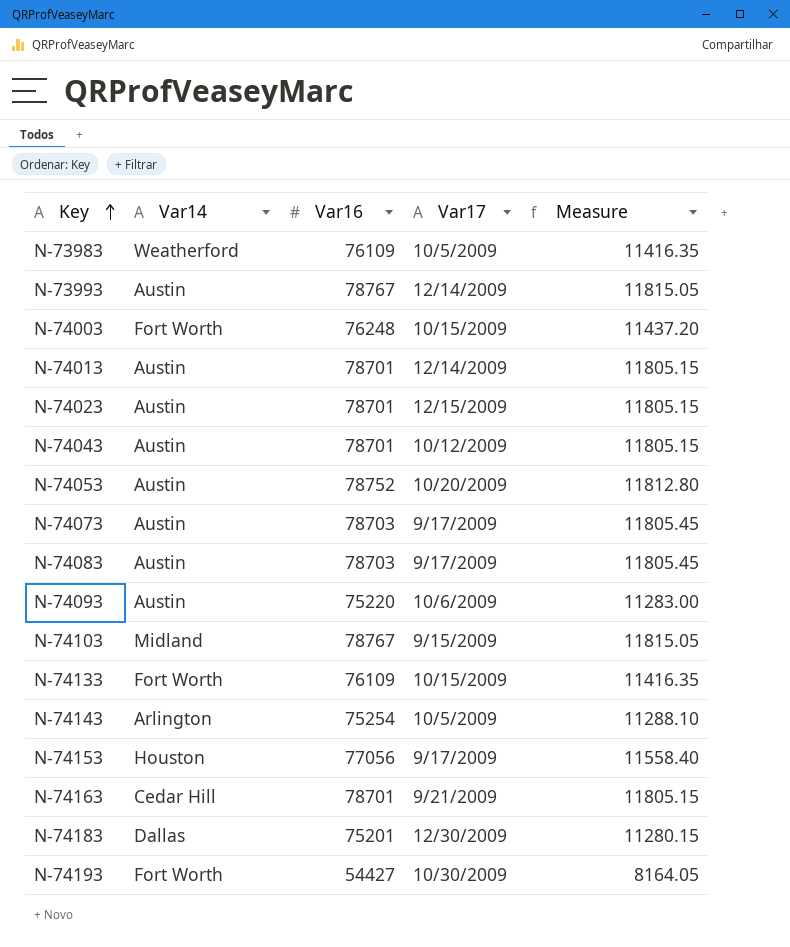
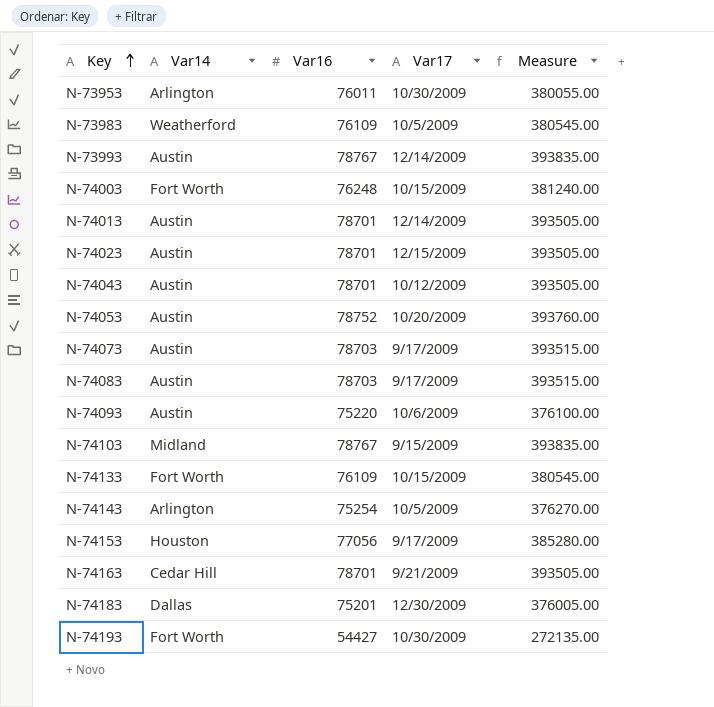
column Measure | formula: [Var16] * 0.15 -> [Var16] * 5
row N-73953: none -> Arlington | 76011 | 10/30/2009 | 380055.00

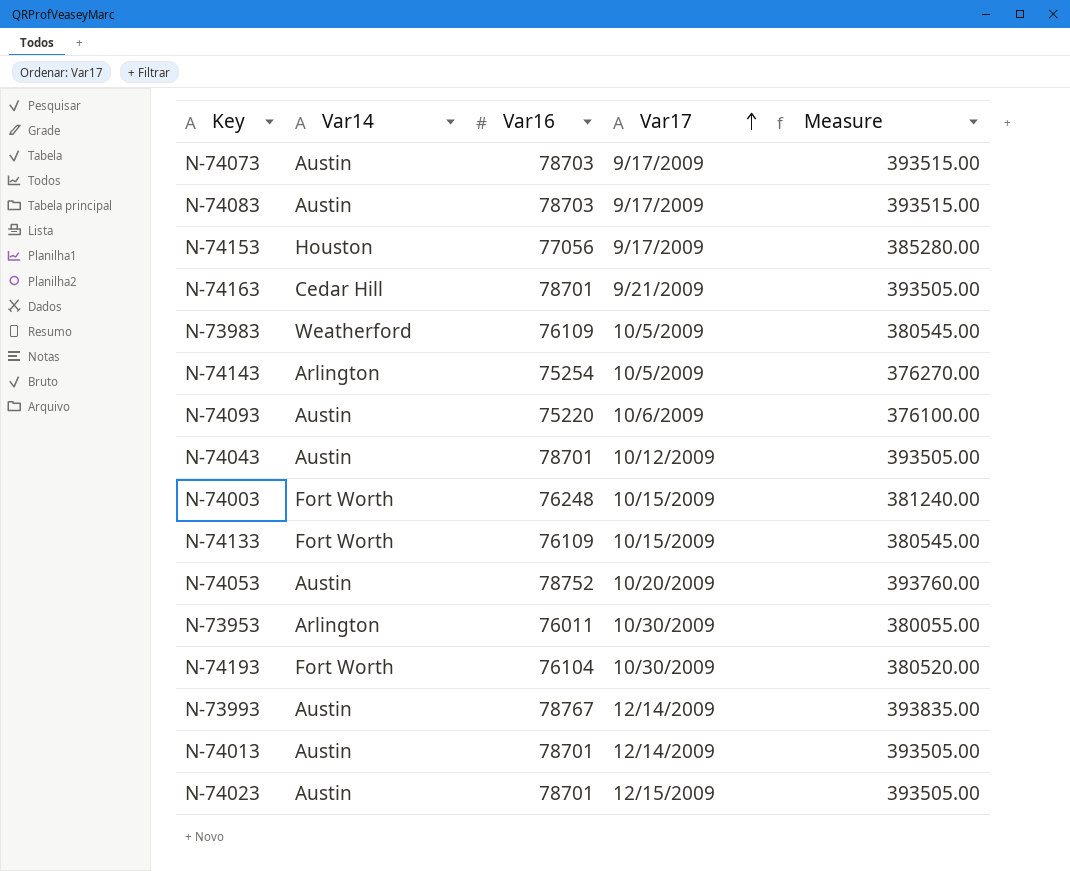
row order: Key ascending -> Var17 ascending
row N-74103: Midland | 78767 | 9/15/2009 | 393835.00 -> none
row N-74183: Dallas | 75201 | 12/30/2009 | 376005.00 -> none
N-74193 | Var16: 54427 -> 76104
N-74193 | Measure: 272135.00 -> 380520.00

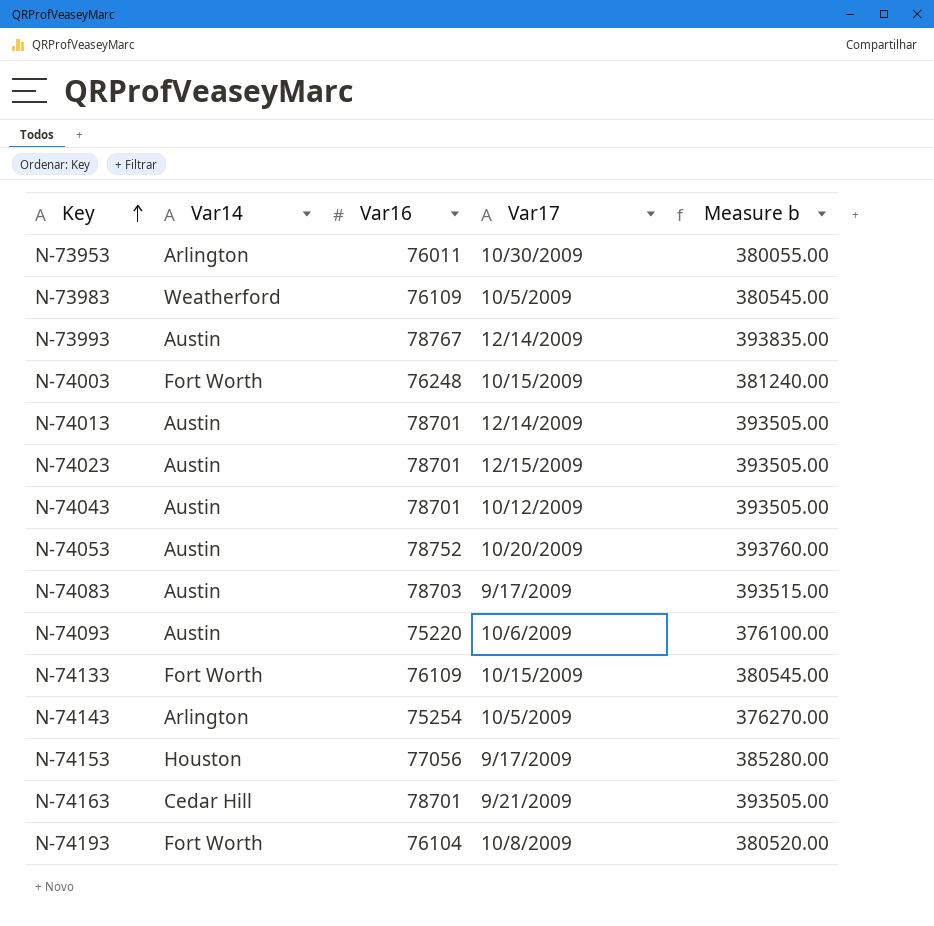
row order: Var17 ascending -> Key ascending
column name: Measure -> Measure b
row N-74073: Austin | 78703 | 9/17/2009 | 393515.00 -> none
N-74193 | Var17: 10/30/2009 -> 10/8/2009

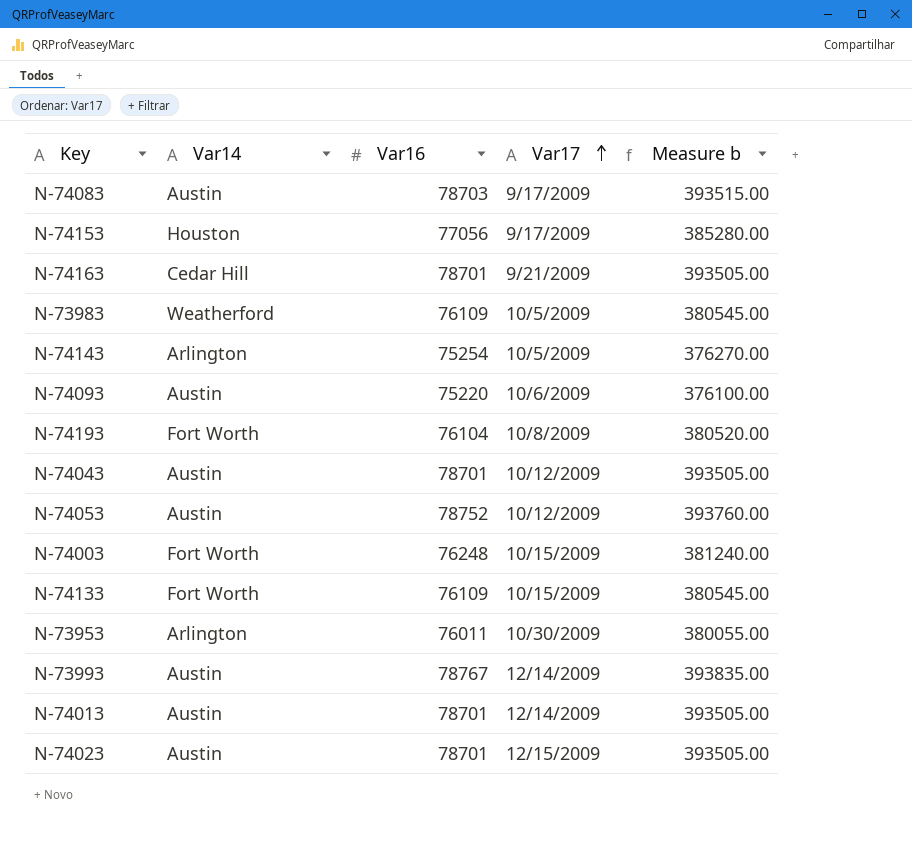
row order: Key ascending -> Var17 ascending
N-74053 | Var17: 10/20/2009 -> 10/12/2009

